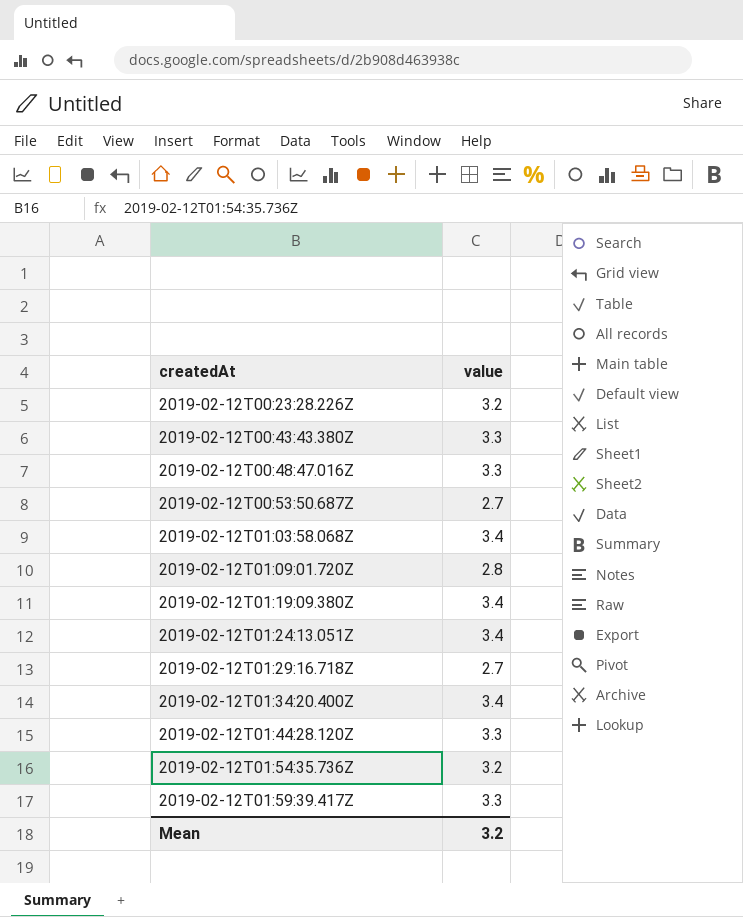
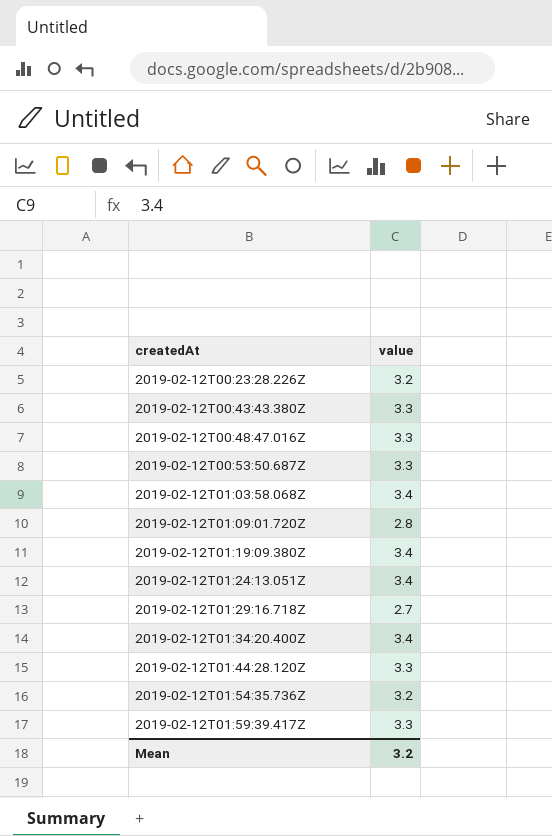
2019-02-12T00:53:50.687Z | value: 2.7 -> 3.3

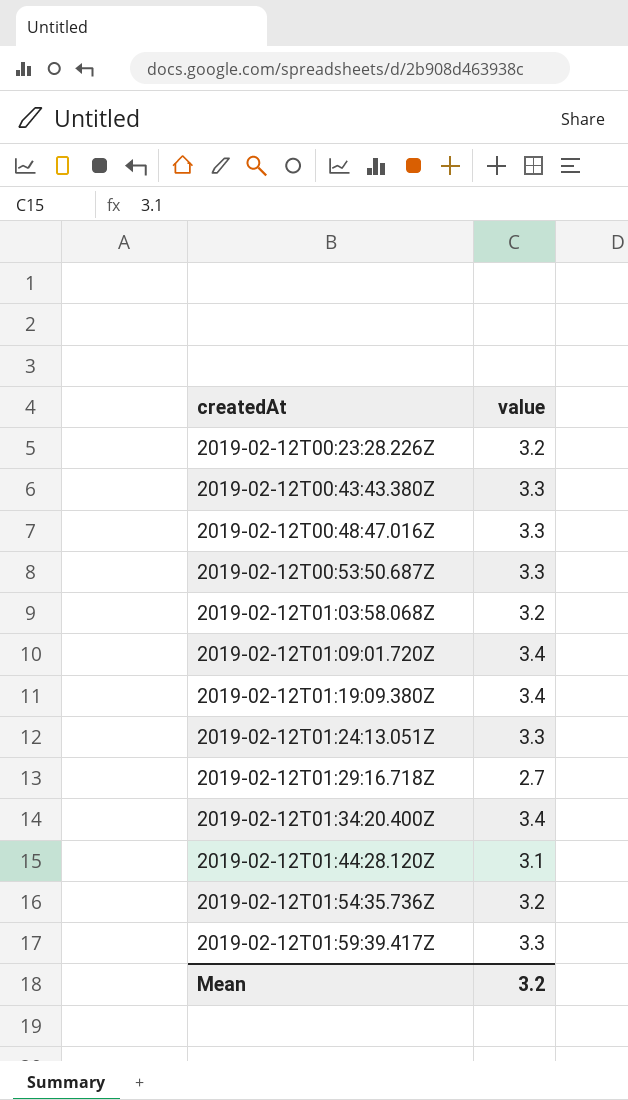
2019-02-12T01:03:58.068Z | value: 3.4 -> 3.2
2019-02-12T01:09:01.720Z | value: 2.8 -> 3.4
2019-02-12T01:24:13.051Z | value: 3.4 -> 3.3
2019-02-12T01:44:28.120Z | value: 3.3 -> 3.1

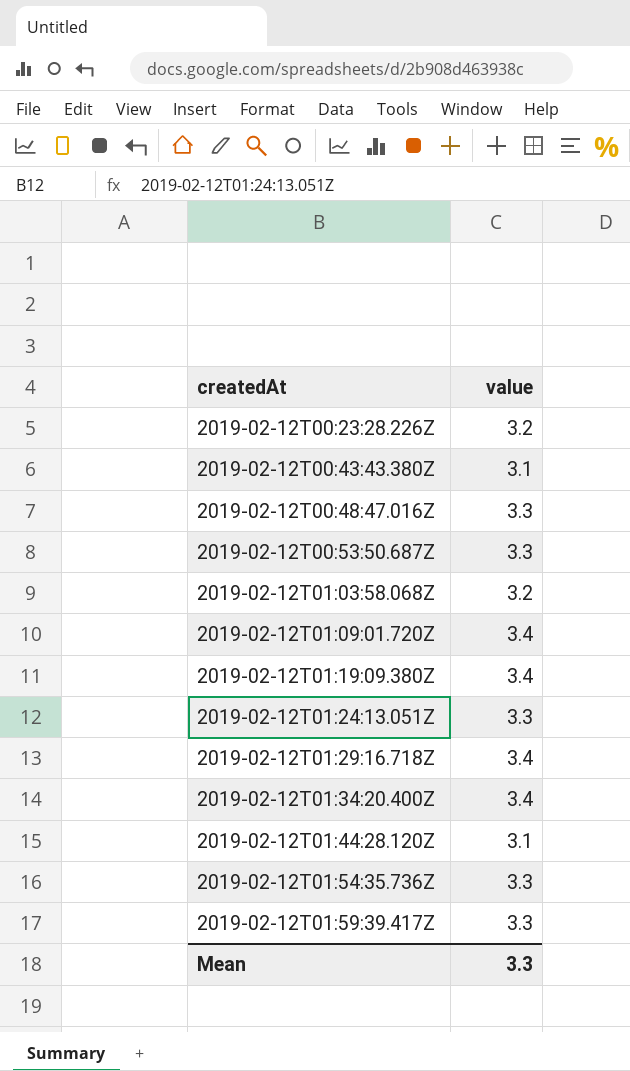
2019-02-12T00:43:43.380Z | value: 3.3 -> 3.1
2019-02-12T01:29:16.718Z | value: 2.7 -> 3.4
2019-02-12T01:54:35.736Z | value: 3.2 -> 3.3
Mean | value: 3.2 -> 3.3

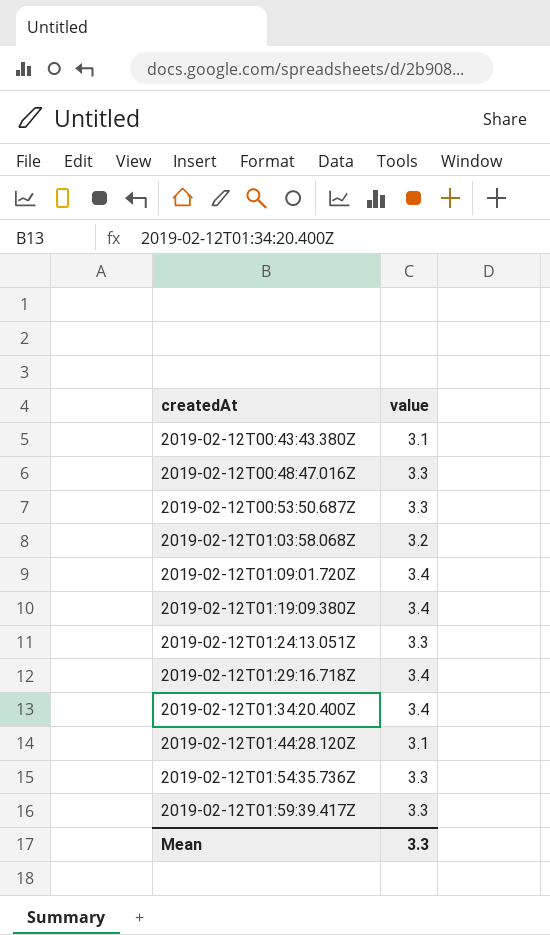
row 2019-02-12T00:23:28.226Z: 3.2 -> none

